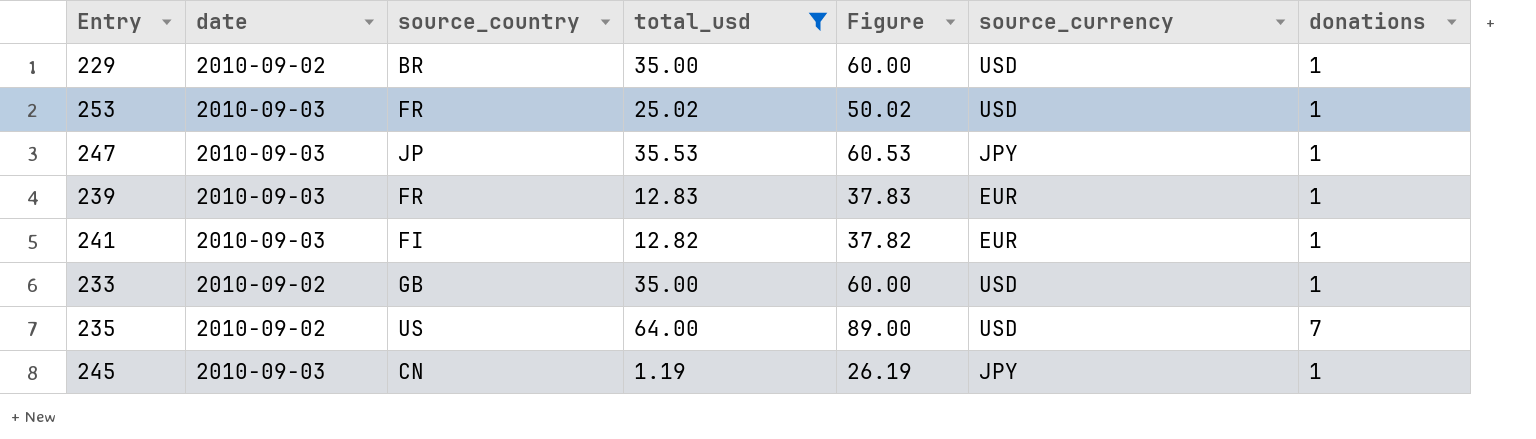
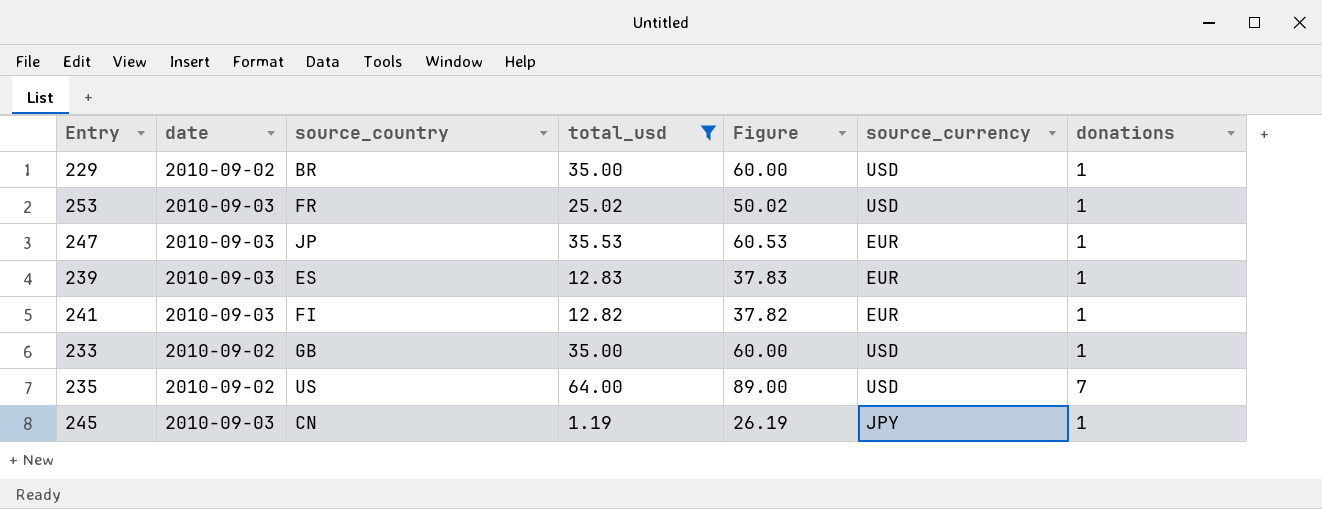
247 | source_currency: JPY -> EUR
239 | source_country: FR -> ES

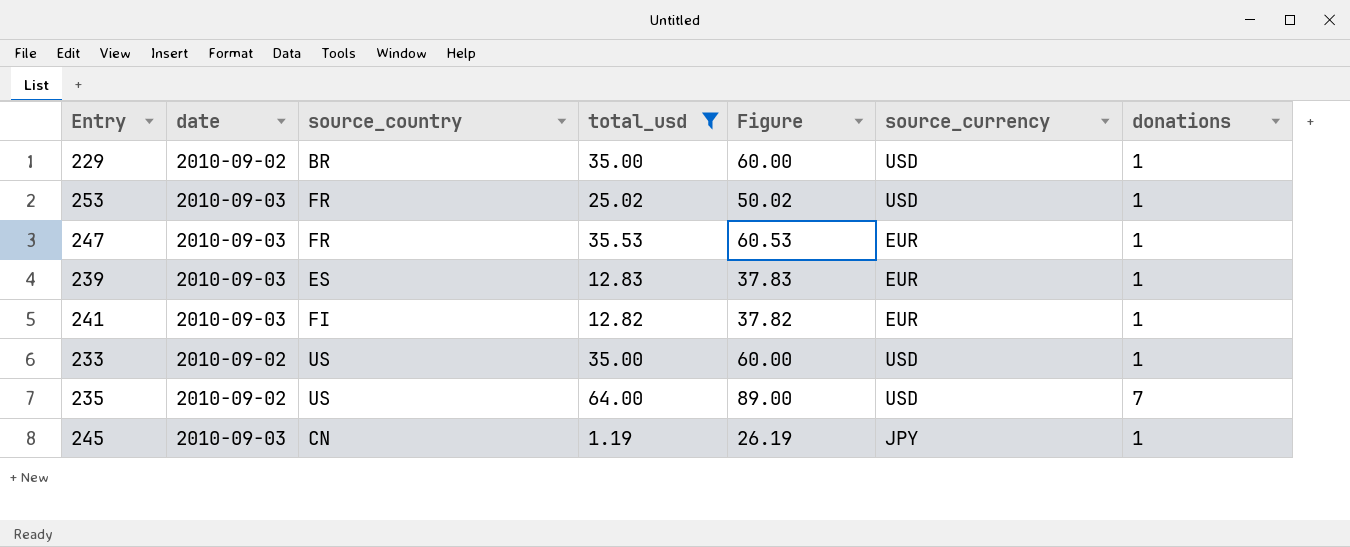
247 | source_country: JP -> FR
233 | source_country: GB -> US

